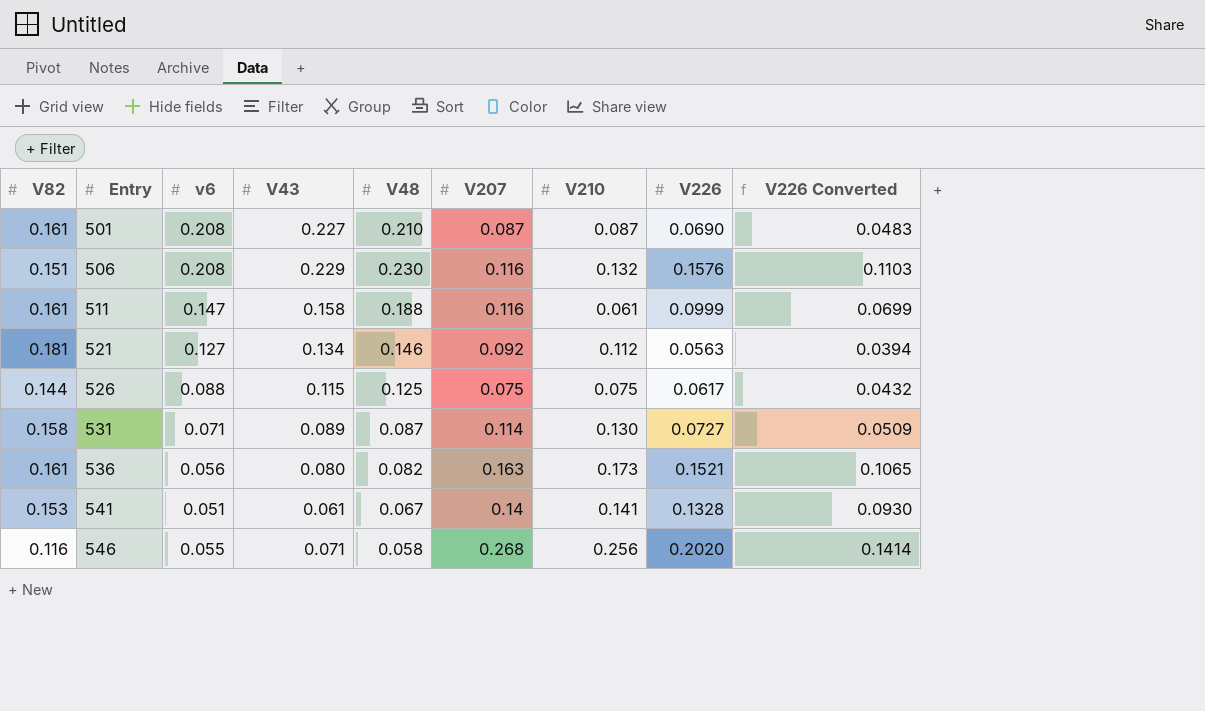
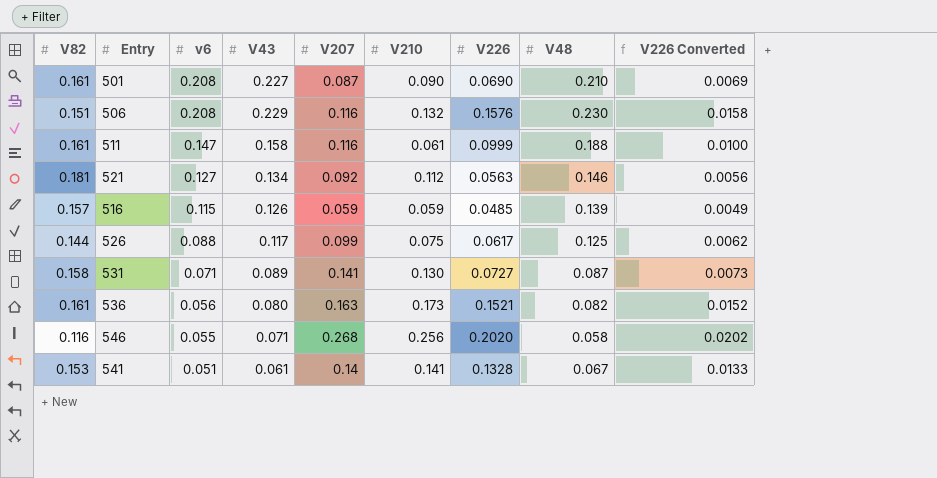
row order: Entry ascending -> v6 descending
column V48 | position: 5 -> 8
column V226 Converted | formula: [V226] * 0.7 -> [V226] * 0.1
501 | V210: 0.087 -> 0.090
row 516: none -> 0.157 | 0.115 | 0.126 | 0.059 | 0.059 | 0.0485 | 0.139 | 0.0049
526 | V43: 0.115 -> 0.117
526 | V207: 0.075 -> 0.099
531 | V207: 0.114 -> 0.141

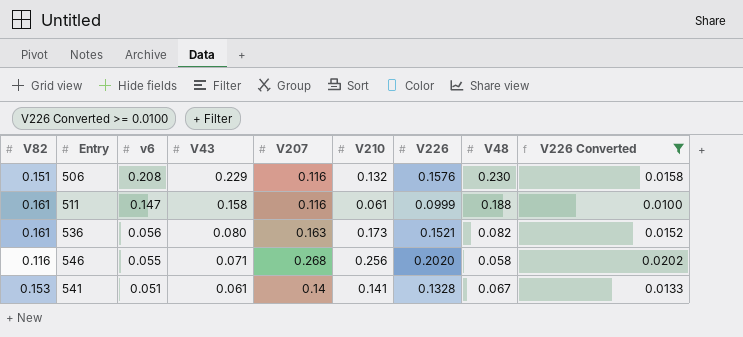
filter: none -> V226 Converted >= 0.0100

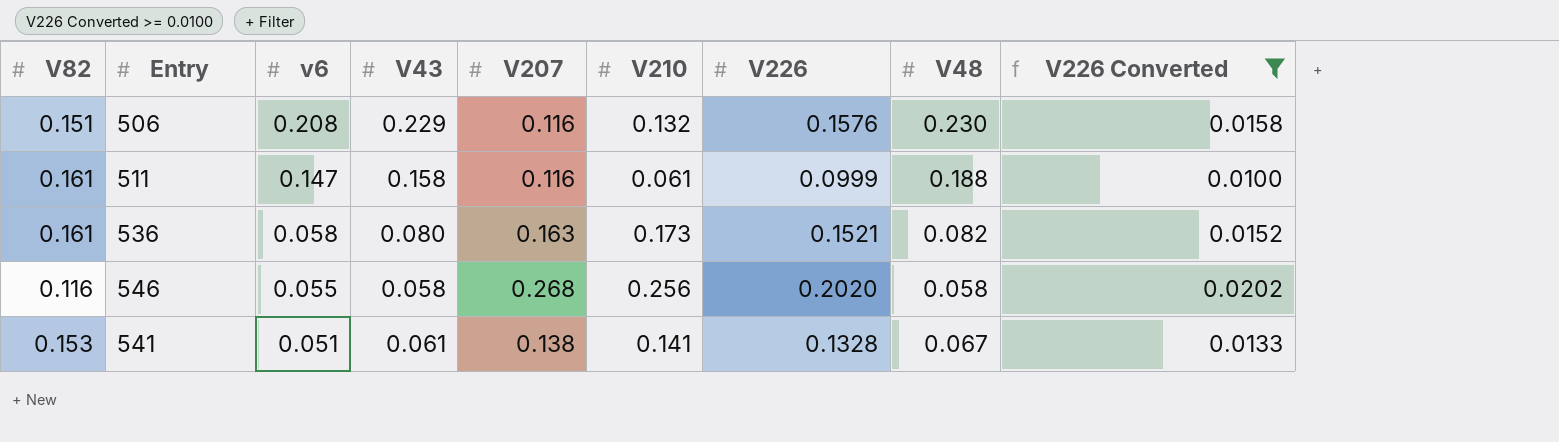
536 | v6: 0.056 -> 0.058
546 | V43: 0.071 -> 0.058
541 | V207: 0.14 -> 0.138

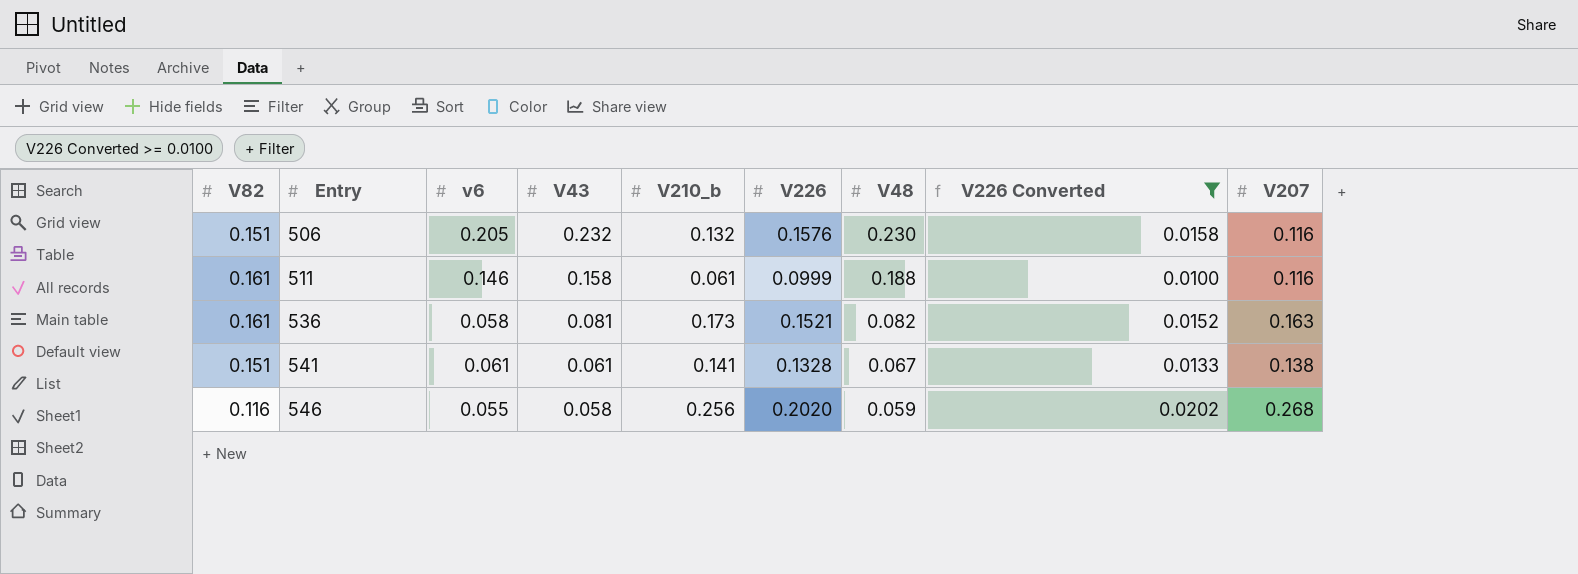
row order: v6 descending -> Entry ascending
column name: V210 -> V210_b
column V207 | position: 5 -> 9
506 | v6: 0.208 -> 0.205
506 | V43: 0.229 -> 0.232
511 | v6: 0.147 -> 0.146
536 | V43: 0.080 -> 0.081
541 | V82: 0.153 -> 0.151
541 | v6: 0.051 -> 0.061
546 | V48: 0.058 -> 0.059

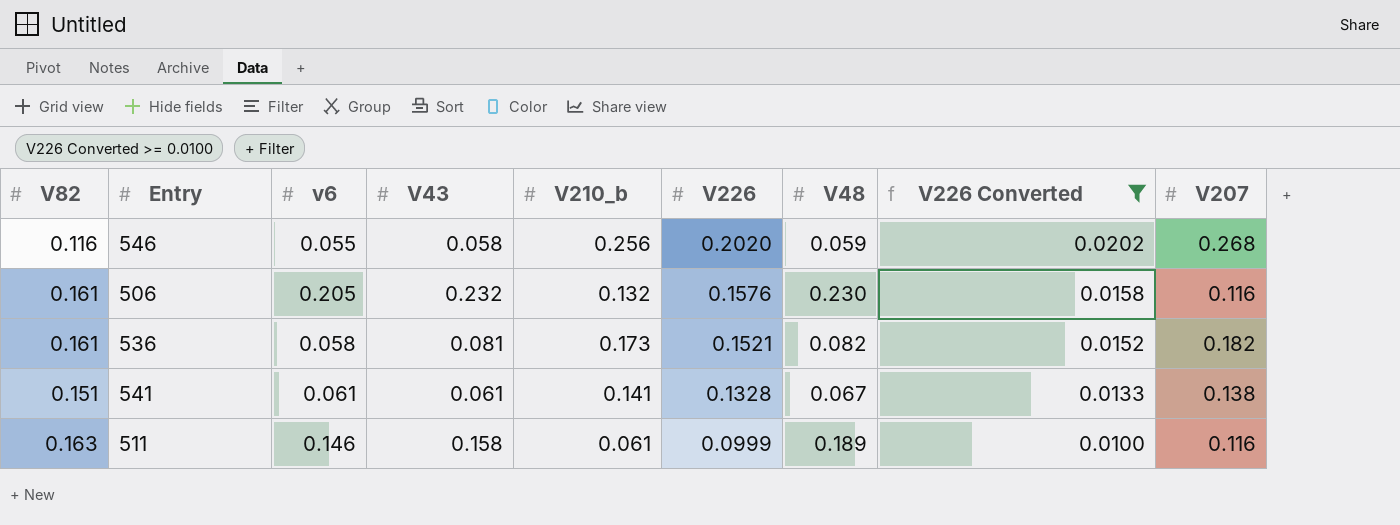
row order: Entry ascending -> V226 descending
506 | V82: 0.151 -> 0.161
536 | V207: 0.163 -> 0.182
511 | V82: 0.161 -> 0.163
511 | V48: 0.188 -> 0.189

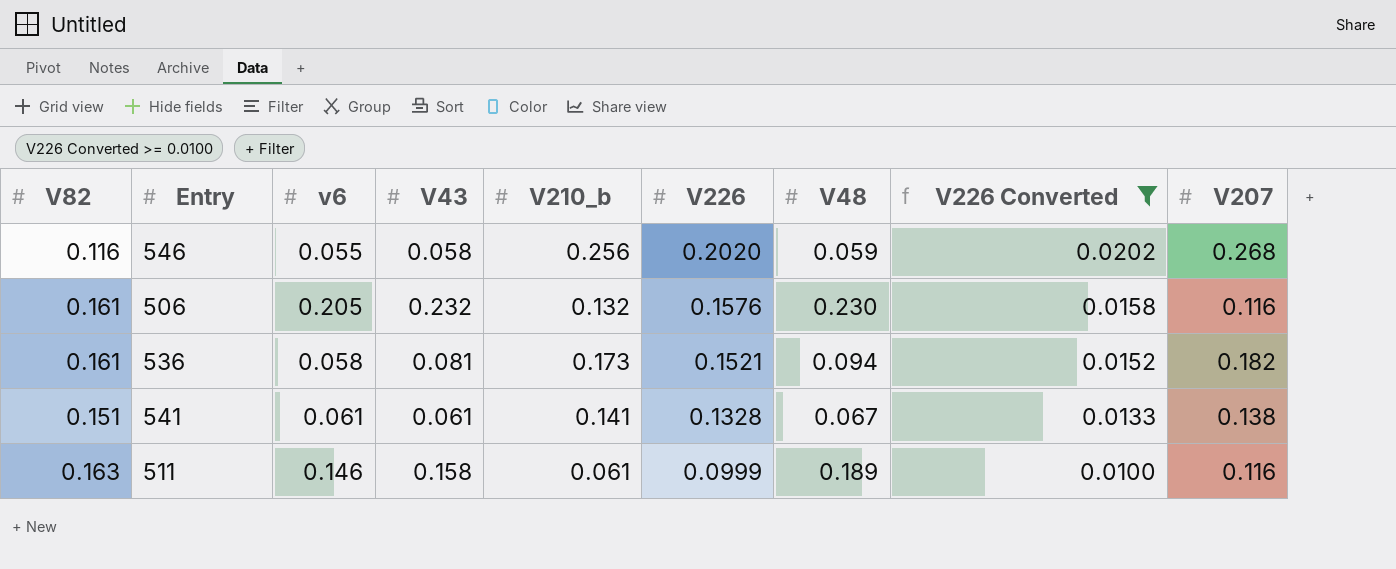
536 | V48: 0.082 -> 0.094

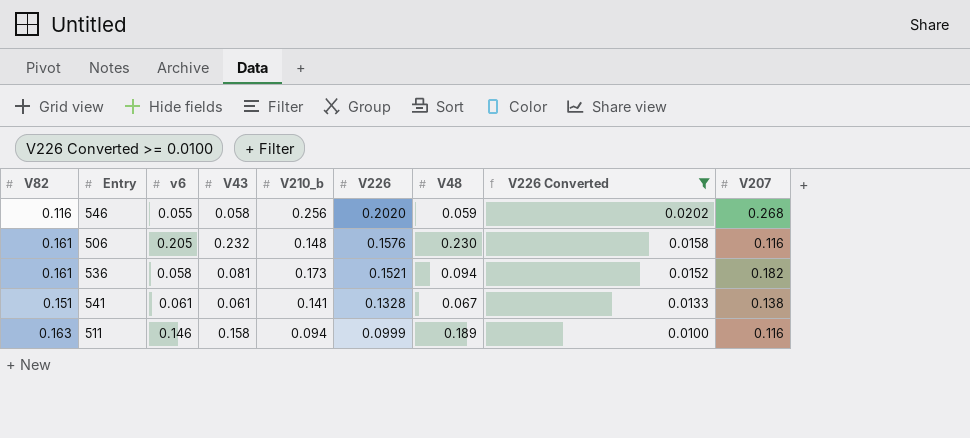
506 | V210_b: 0.132 -> 0.148
511 | V210_b: 0.061 -> 0.094

